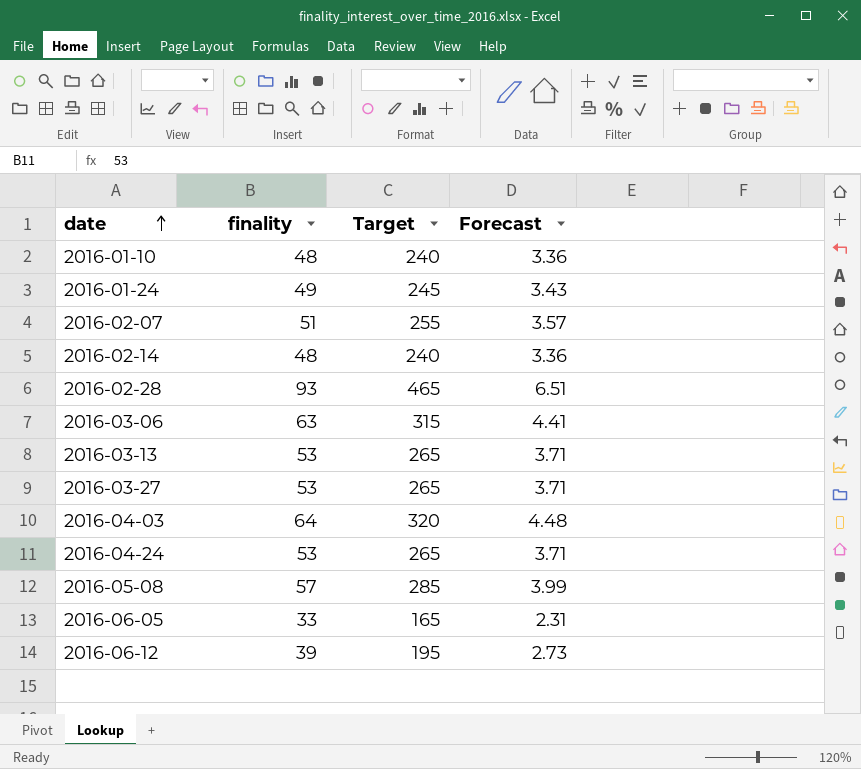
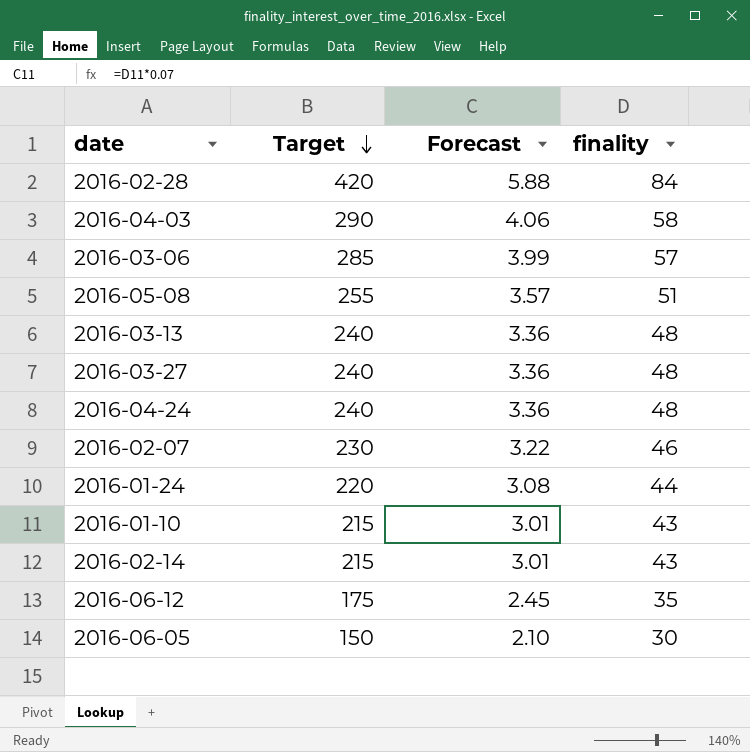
row order: date ascending -> Target descending
column finality | position: 2 -> 4
2016-02-28 | Target: 465 -> 420
2016-02-28 | Forecast: 6.51 -> 5.88
2016-02-28 | finality: 93 -> 84
2016-04-03 | Target: 320 -> 290
2016-04-03 | Forecast: 4.48 -> 4.06
2016-04-03 | finality: 64 -> 58
2016-03-06 | Target: 315 -> 285
2016-03-06 | Forecast: 4.41 -> 3.99
2016-03-06 | finality: 63 -> 57
2016-05-08 | Target: 285 -> 255
2016-05-08 | Forecast: 3.99 -> 3.57
2016-05-08 | finality: 57 -> 51
2016-03-13 | Target: 265 -> 240
2016-03-13 | Forecast: 3.71 -> 3.36
2016-03-13 | finality: 53 -> 48
2016-03-27 | Target: 265 -> 240
2016-03-27 | Forecast: 3.71 -> 3.36
2016-03-27 | finality: 53 -> 48
2016-04-24 | Target: 265 -> 240
2016-04-24 | Forecast: 3.71 -> 3.36
2016-04-24 | finality: 53 -> 48
2016-02-07 | Target: 255 -> 230
2016-02-07 | Forecast: 3.57 -> 3.22
2016-02-07 | finality: 51 -> 46
2016-01-24 | Target: 245 -> 220
2016-01-24 | Forecast: 3.43 -> 3.08
2016-01-24 | finality: 49 -> 44
2016-01-10 | Target: 240 -> 215
2016-01-10 | Forecast: 3.36 -> 3.01
2016-01-10 | finality: 48 -> 43
2016-02-14 | Target: 240 -> 215
2016-02-14 | Forecast: 3.36 -> 3.01
2016-02-14 | finality: 48 -> 43
2016-06-12 | Target: 195 -> 175
2016-06-12 | Forecast: 2.73 -> 2.45
2016-06-12 | finality: 39 -> 35
2016-06-05 | Target: 165 -> 150
2016-06-05 | Forecast: 2.31 -> 2.10
2016-06-05 | finality: 33 -> 30

